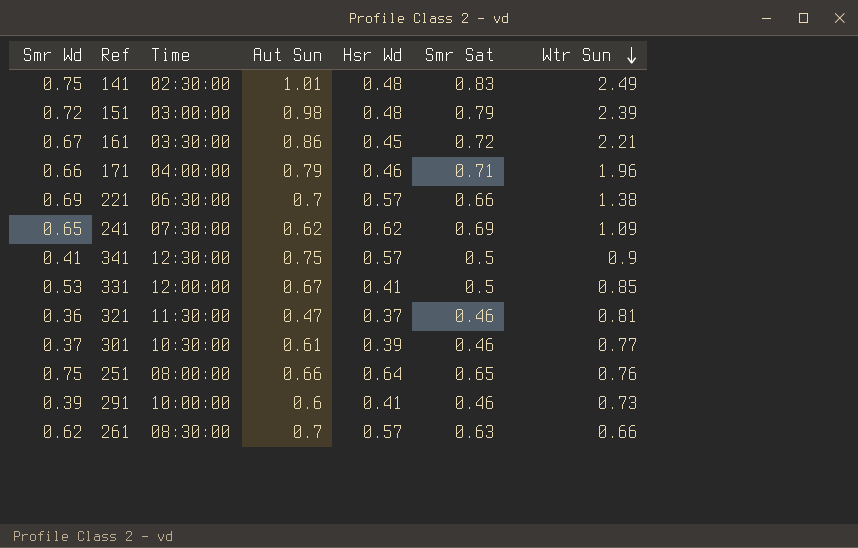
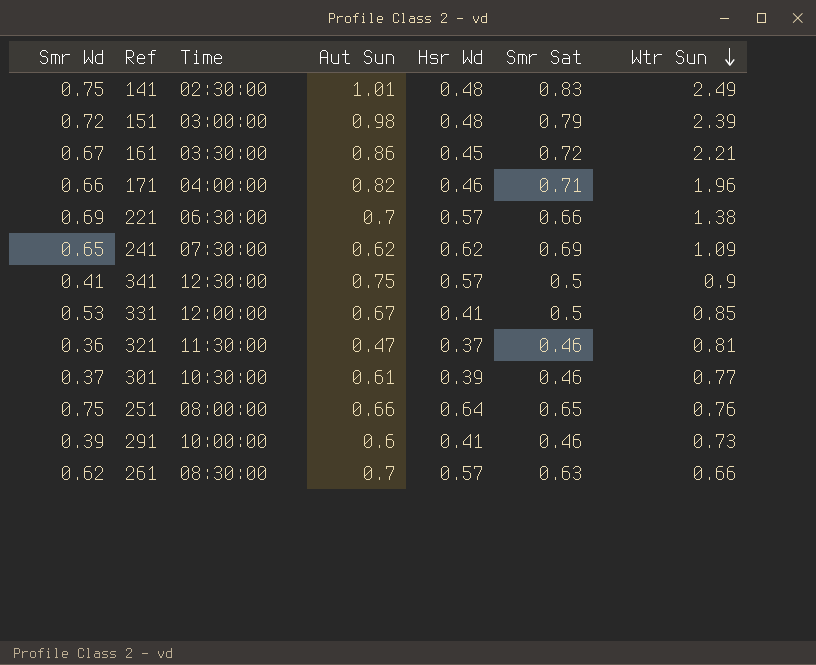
171 | Aut Sun: 0.79 -> 0.82

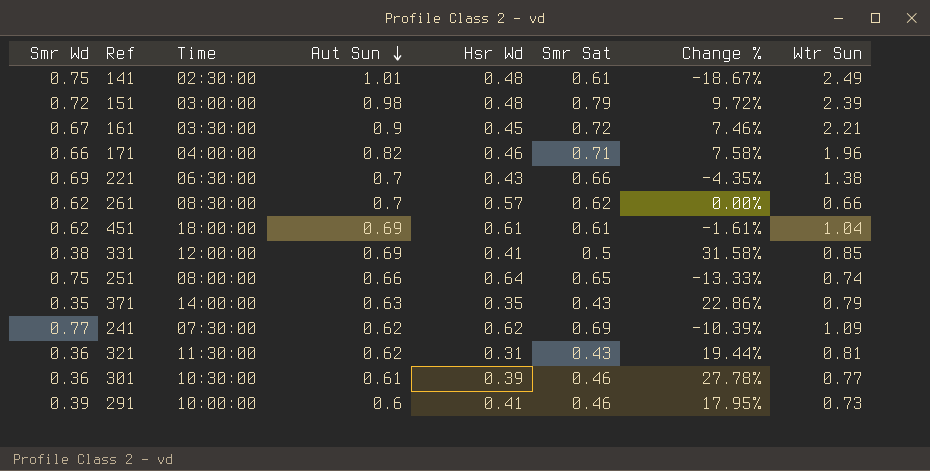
row order: Wtr Sun descending -> Aut Sun descending
column Change % | formula: none -> ([Smr Sat] - [Smr Wd]) / [Smr Wd]
row 341: 0.41 | 12:30:00 | 0.75 | 0.57 | 0.5 | 0.9 -> none
141 | Smr Sat: 0.83 -> 0.61
161 | Aut Sun: 0.86 -> 0.9
221 | Hsr Wd: 0.57 -> 0.43
261 | Smr Sat: 0.63 -> 0.62
row 451: none -> 0.62 | 18:00:00 | 0.69 | 0.61 | 0.61 | -1.61% | 1.04
331 | Smr Wd: 0.53 -> 0.38
331 | Aut Sun: 0.67 -> 0.69
251 | Wtr Sun: 0.76 -> 0.74
row 371: none -> 0.35 | 14:00:00 | 0.63 | 0.35 | 0.43 | 22.86% | 0.79
241 | Smr Wd: 0.65 -> 0.77
321 | Aut Sun: 0.47 -> 0.62
321 | Hsr Wd: 0.37 -> 0.31
321 | Smr Sat: 0.46 -> 0.43
301 | Smr Wd: 0.37 -> 0.36

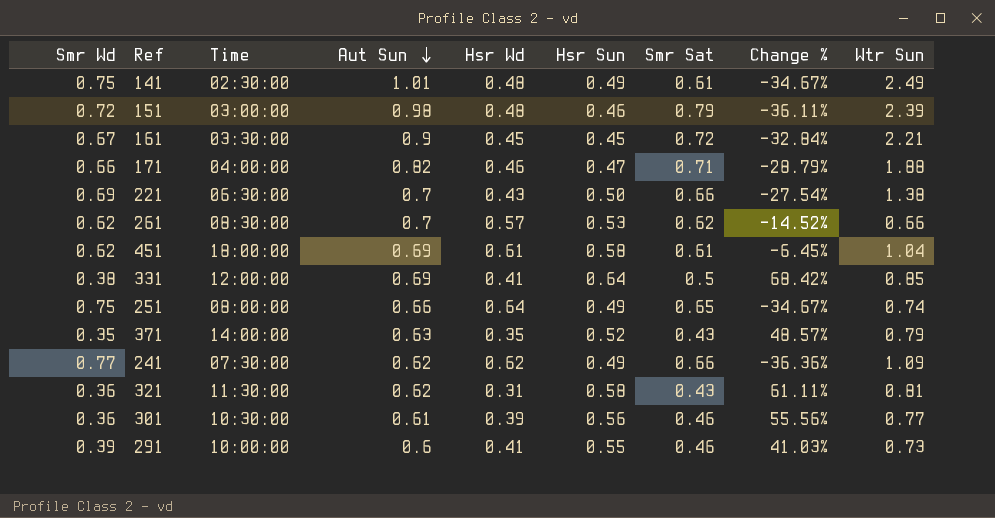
column Hsr Sun | position: none -> 6
column Change % | formula: ([Smr Sat] - [Smr Wd]) / [Smr Wd] -> ([Hsr Sun] - [Smr Wd]) / [Smr Wd]
171 | Wtr Sun: 1.96 -> 1.88
241 | Smr Sat: 0.69 -> 0.66

